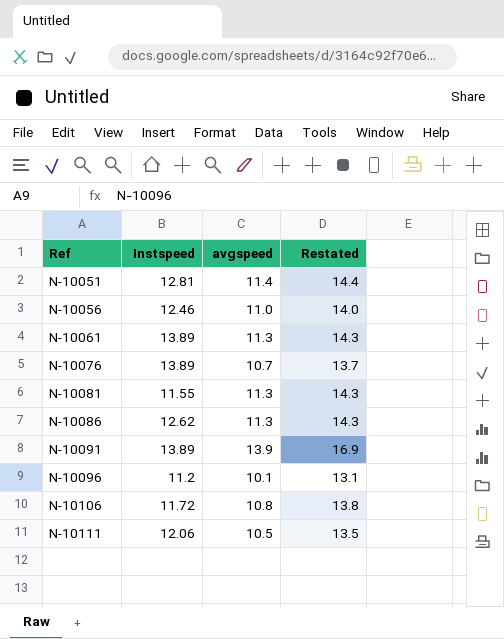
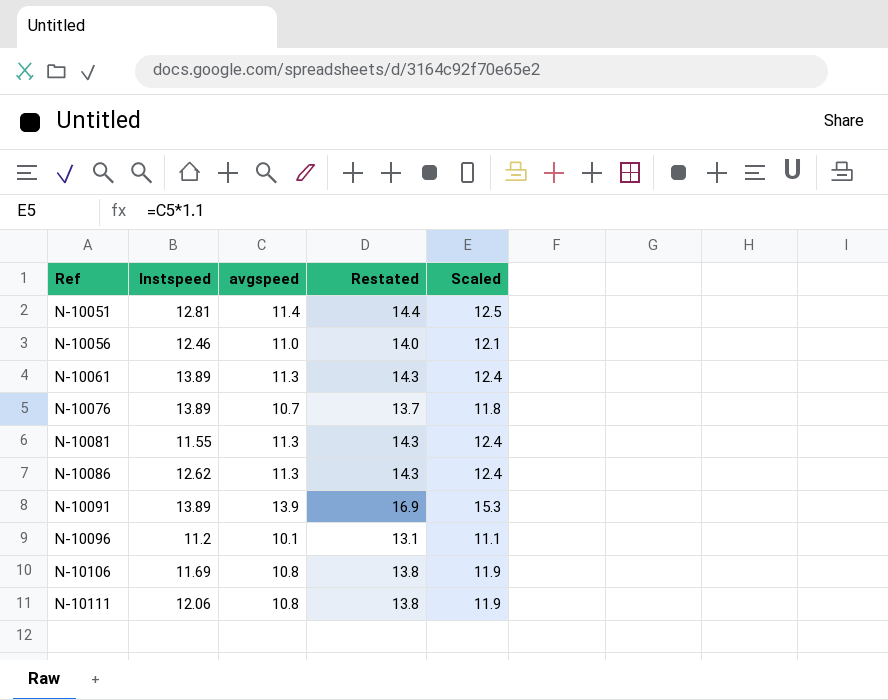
column Scaled | formula: none -> [avgspeed] * 1.1
N-10106 | Instspeed: 11.72 -> 11.69
N-10111 | avgspeed: 10.5 -> 10.8
N-10111 | Restated: 13.5 -> 13.8

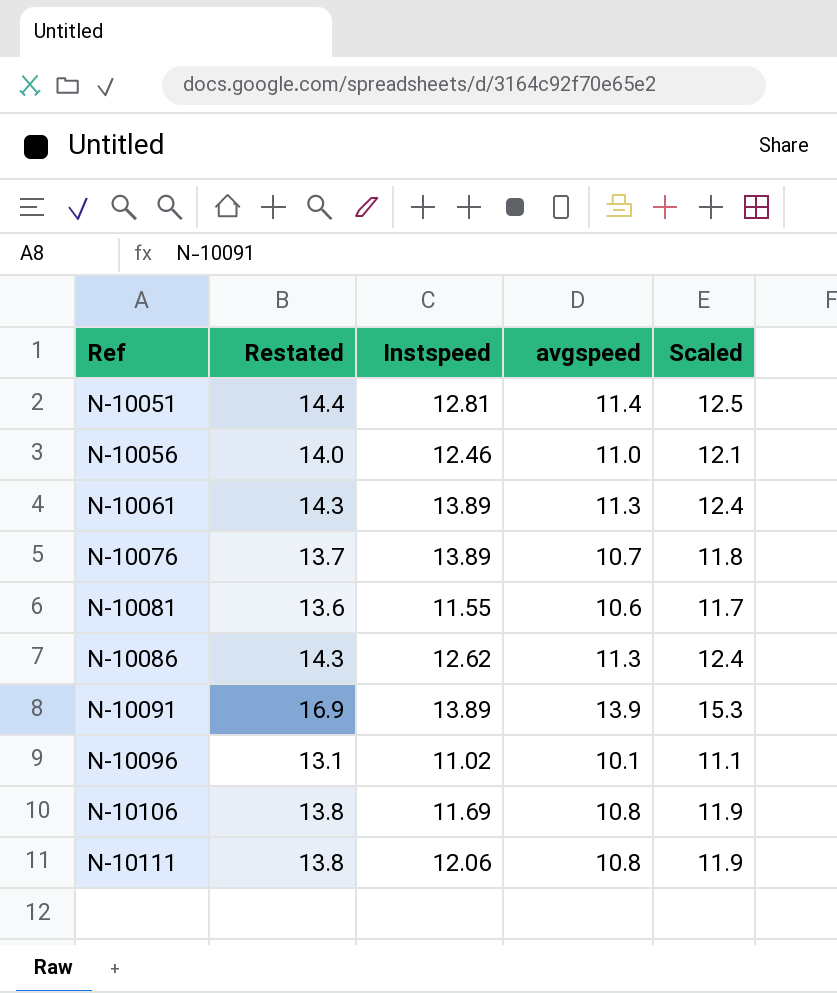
column Restated | position: 4 -> 2
N-10081 | Restated: 14.3 -> 13.6
N-10081 | avgspeed: 11.3 -> 10.6
N-10081 | Scaled: 12.4 -> 11.7
N-10096 | Instspeed: 11.2 -> 11.02

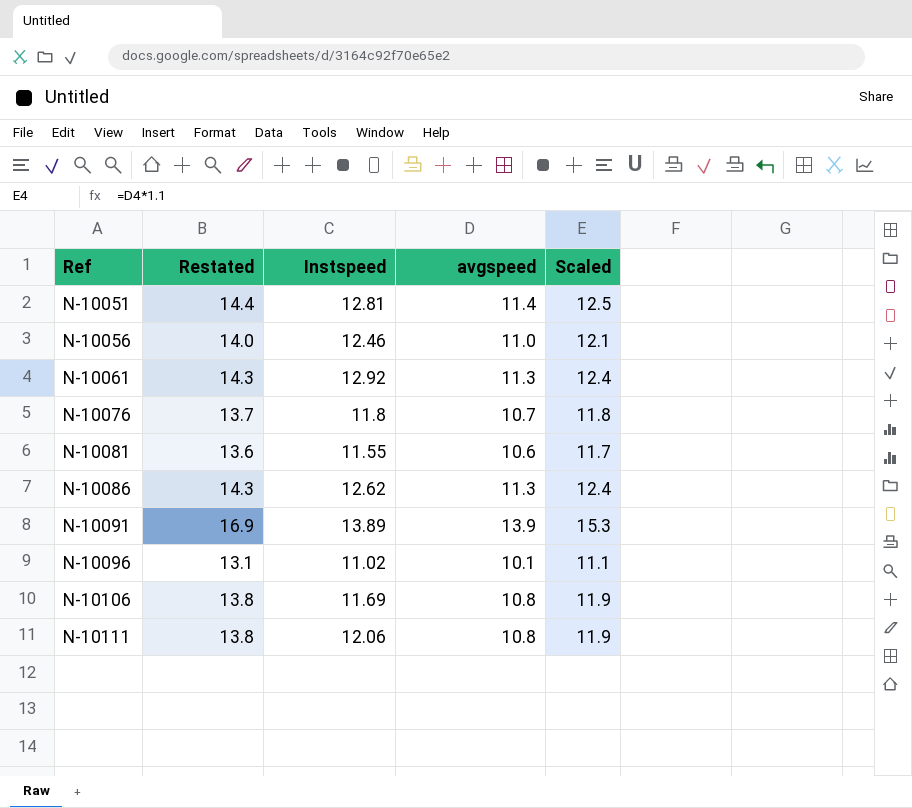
N-10061 | Instspeed: 13.89 -> 12.92
N-10076 | Instspeed: 13.89 -> 11.8

